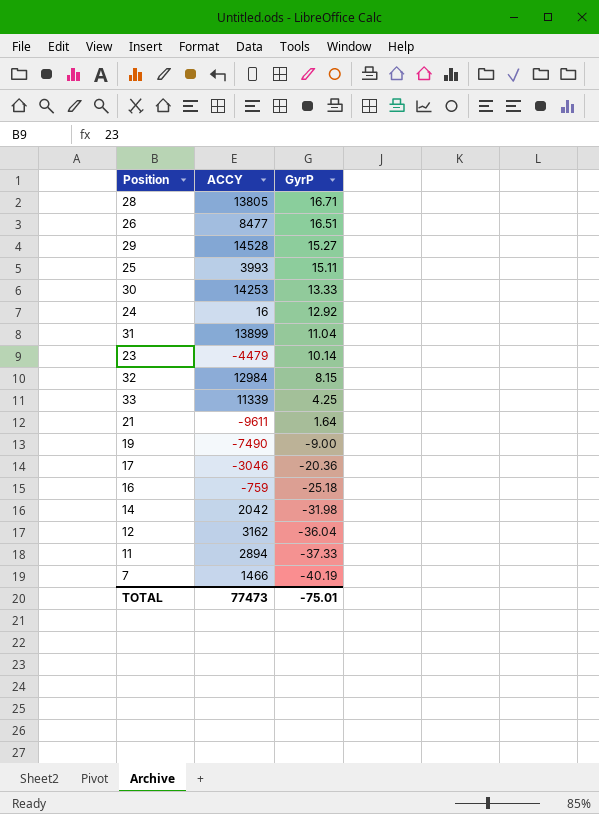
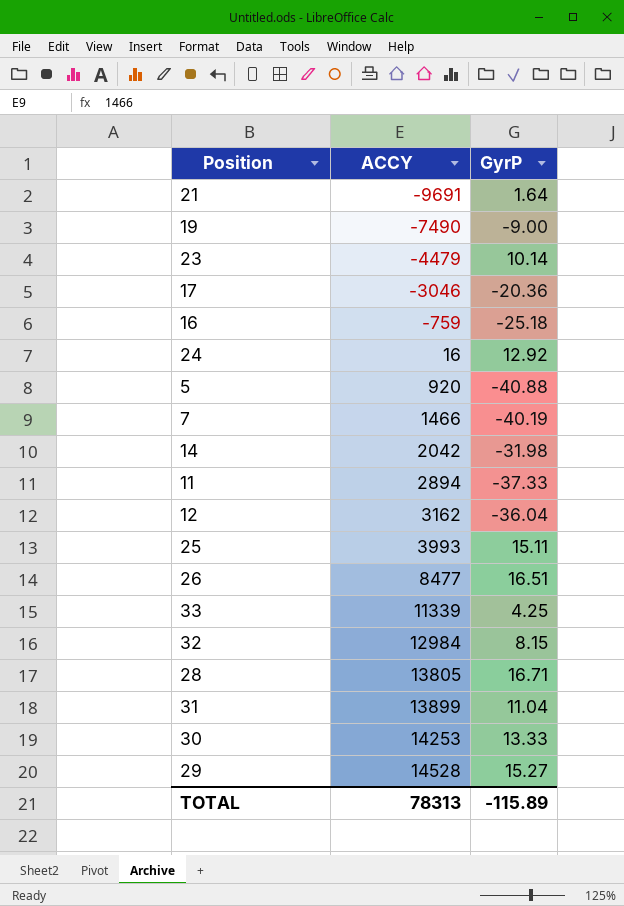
row order: GyrP descending -> ACCY ascending
21 | ACCY: -9611 -> -9691
row 5: none -> 920 | -40.88
TOTAL | ACCY: 77473 -> 78313
TOTAL | GyrP: -75.01 -> -115.89

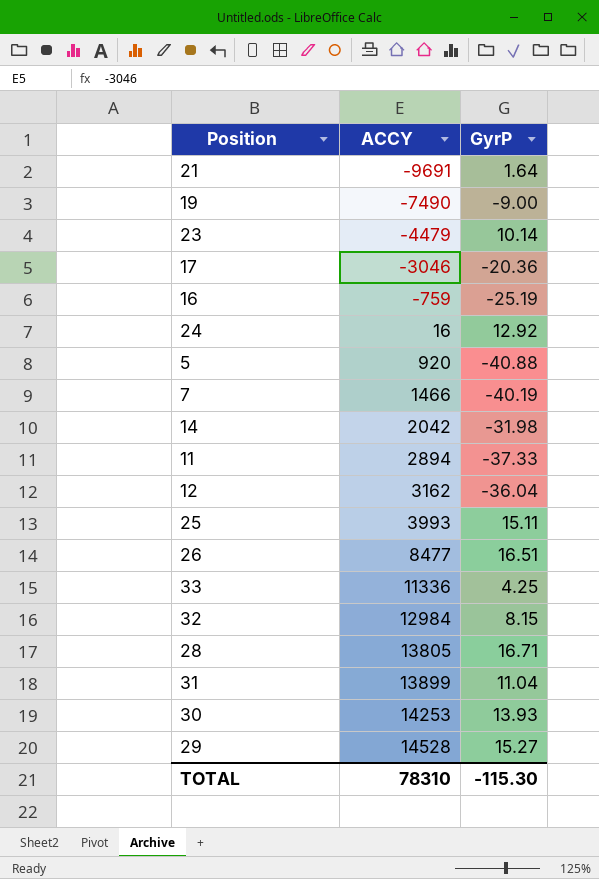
16 | GyrP: -25.18 -> -25.19
33 | ACCY: 11339 -> 11336
30 | GyrP: 13.33 -> 13.93
TOTAL | ACCY: 78313 -> 78310
TOTAL | GyrP: -115.89 -> -115.30

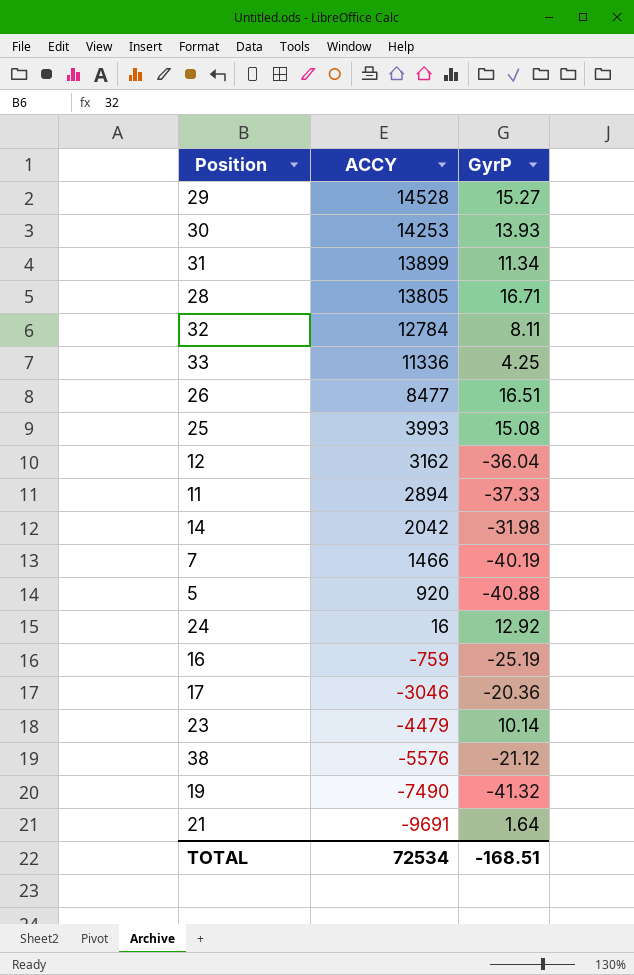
row order: ACCY ascending -> ACCY descending
31 | GyrP: 11.04 -> 11.34
32 | ACCY: 12984 -> 12784
32 | GyrP: 8.15 -> 8.11
25 | GyrP: 15.11 -> 15.08
row 38: none -> -5576 | -21.12
19 | GyrP: -9.00 -> -41.32
TOTAL | ACCY: 78310 -> 72534
TOTAL | GyrP: -115.30 -> -168.51

